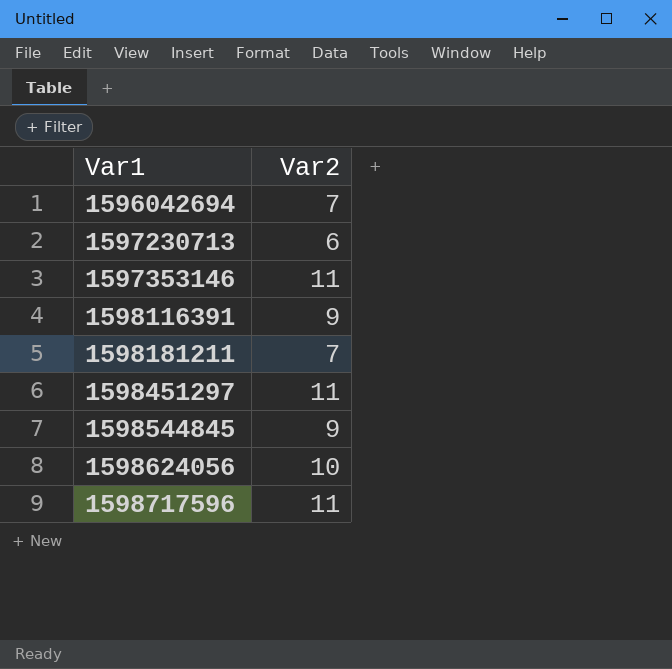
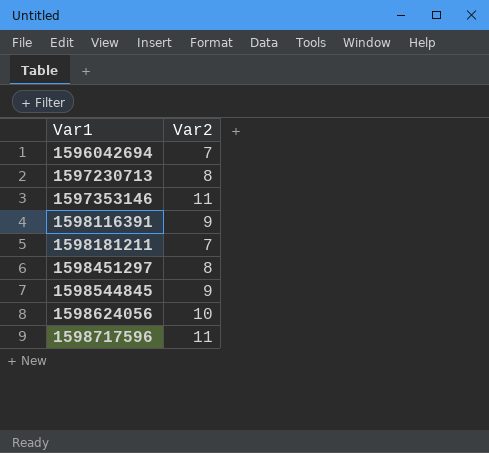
1597230713 | Var2: 6 -> 8
1598451297 | Var2: 11 -> 8

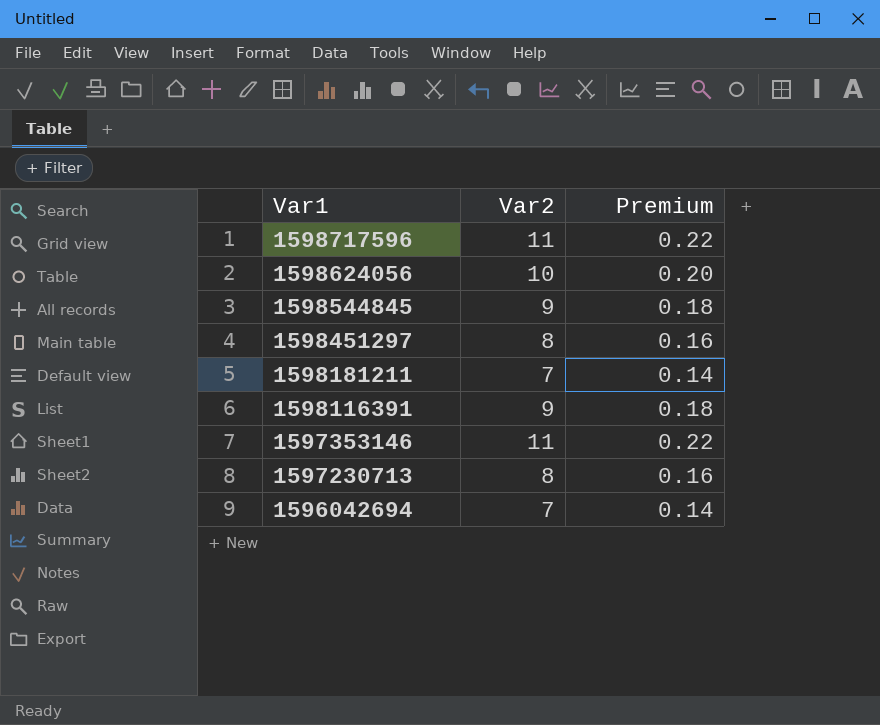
row order: Var1 ascending -> Var1 descending
column Premium | formula: none -> [Var2] * 0.02

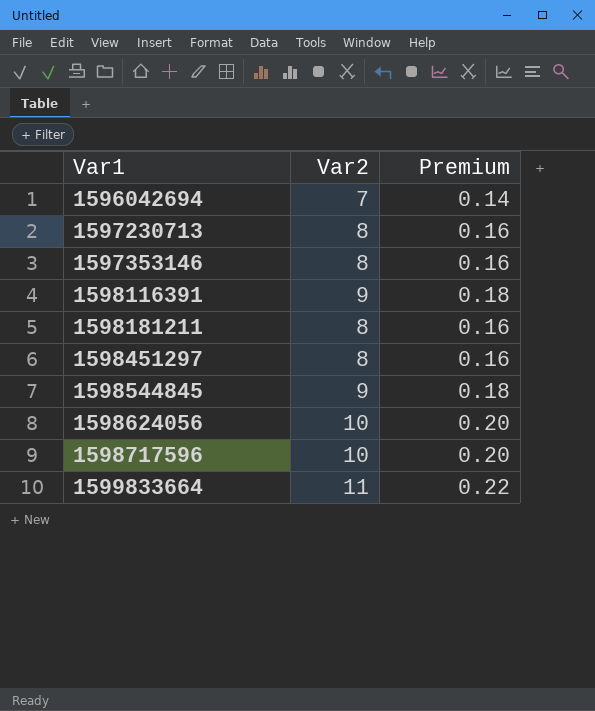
row order: Var1 descending -> Var1 ascending
1597353146 | Var2: 11 -> 8
1597353146 | Premium: 0.22 -> 0.16
1598181211 | Var2: 7 -> 8
1598181211 | Premium: 0.14 -> 0.16
1598717596 | Var2: 11 -> 10
1598717596 | Premium: 0.22 -> 0.20
row 1599833664: none -> 11 | 0.22

